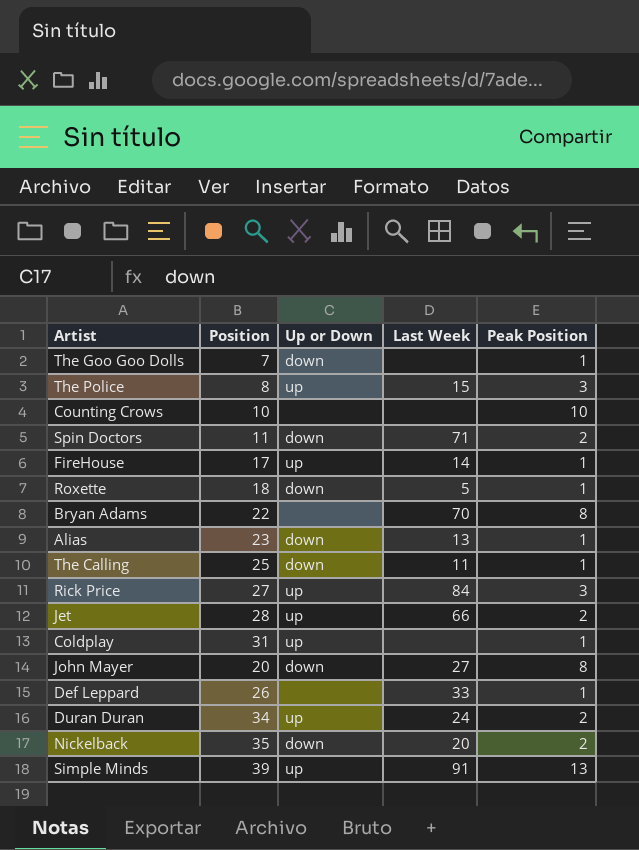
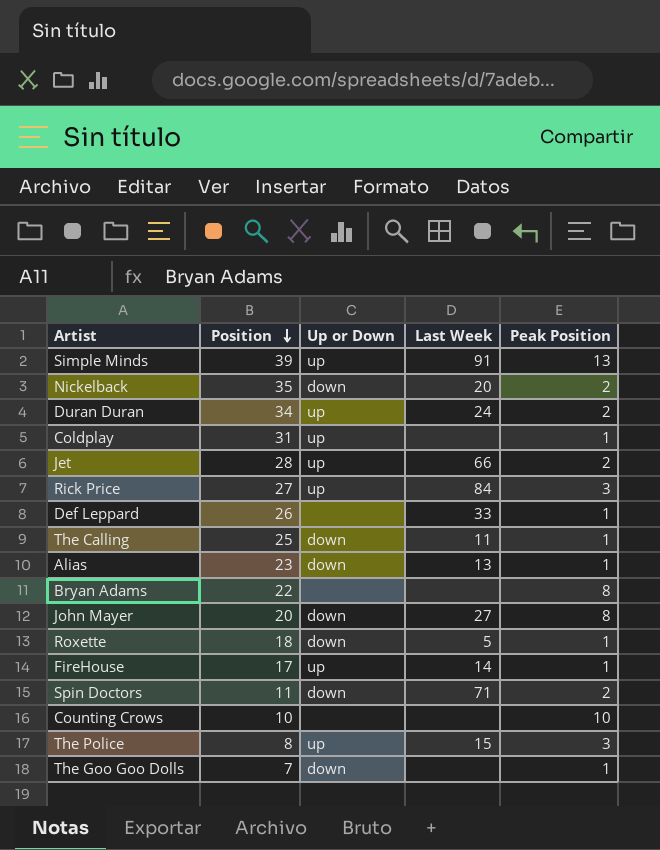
row order: none -> Position descending
Bryan Adams | Last Week: 70 -> none

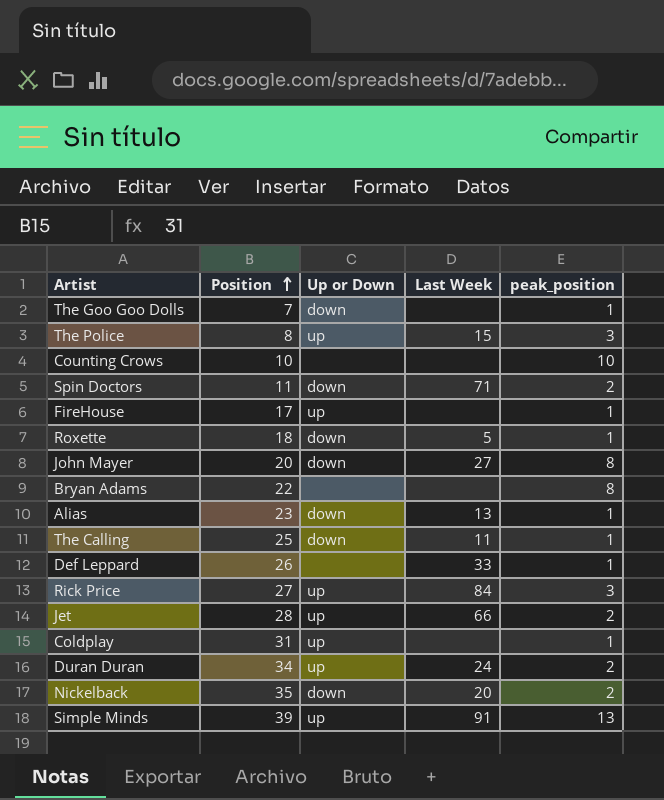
row order: Position descending -> Position ascending
column name: Peak Position -> peak_position
FireHouse | Last Week: 14 -> none

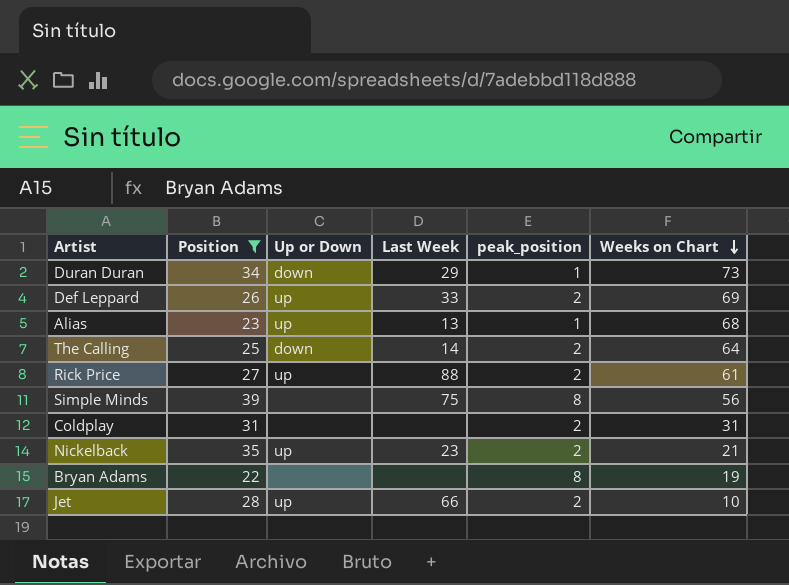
filter: none -> Position >= 22
row order: Position ascending -> Weeks on Chart descending
column Weeks on Chart | position: none -> 6
Duran Duran | Up or Down: up -> down
Duran Duran | Last Week: 24 -> 29
Duran Duran | peak_position: 2 -> 1
Def Leppard | Up or Down: none -> up
Def Leppard | peak_position: 1 -> 2
Alias | Up or Down: down -> up
The Calling | Last Week: 11 -> 14
The Calling | peak_position: 1 -> 2
Rick Price | Last Week: 84 -> 88
Rick Price | peak_position: 3 -> 2
Simple Minds | Up or Down: up -> none
Simple Minds | Last Week: 91 -> 75
Simple Minds | peak_position: 13 -> 8
Coldplay | Up or Down: up -> none
Coldplay | peak_position: 1 -> 2
Nickelback | Up or Down: down -> up
Nickelback | Last Week: 20 -> 23

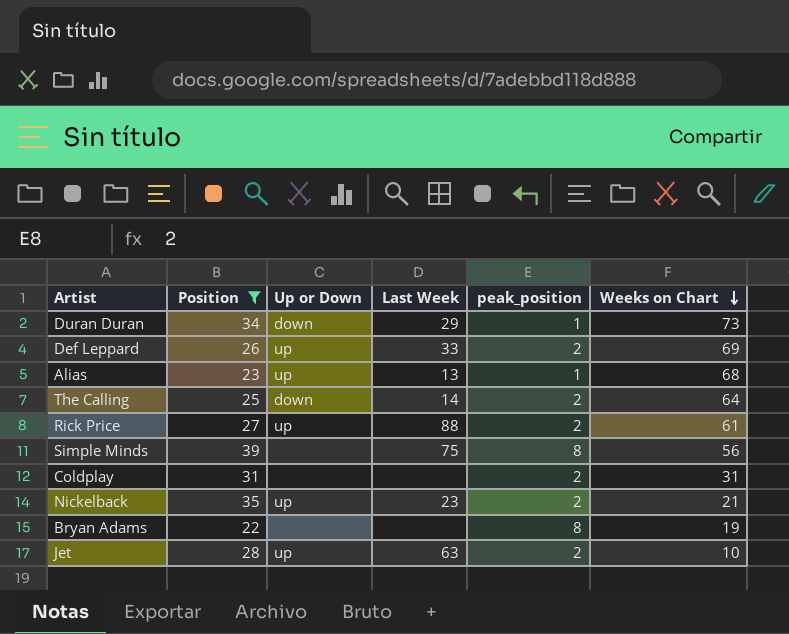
Jet | Last Week: 66 -> 63

